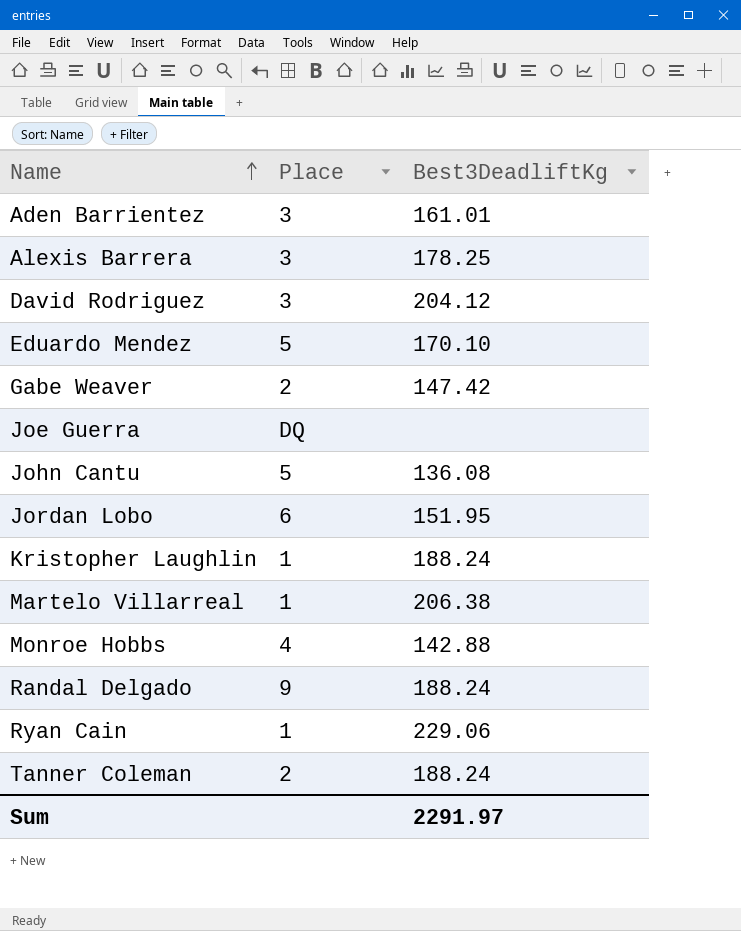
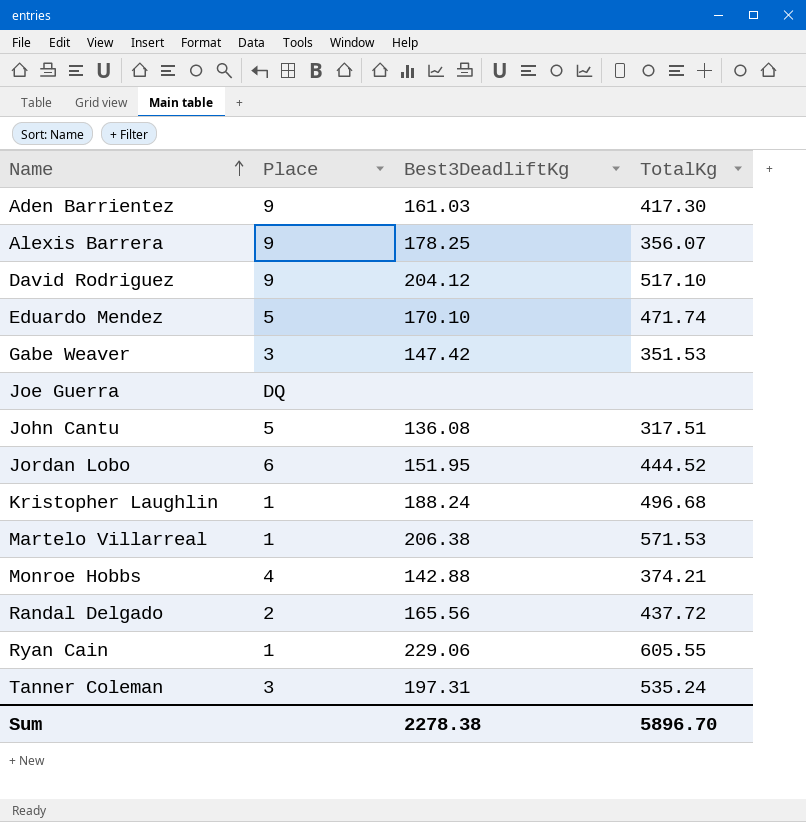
column TotalKg | position: none -> 4
Aden Barrientez | Place: 3 -> 9
Aden Barrientez | Best3DeadliftKg: 161.01 -> 161.03
Alexis Barrera | Place: 3 -> 9
David Rodriguez | Place: 3 -> 9
Gabe Weaver | Place: 2 -> 3
Randal Delgado | Place: 9 -> 2
Randal Delgado | Best3DeadliftKg: 188.24 -> 165.56
Tanner Coleman | Place: 2 -> 3
Tanner Coleman | Best3DeadliftKg: 188.24 -> 197.31
Sum | Best3DeadliftKg: 2291.97 -> 2278.38

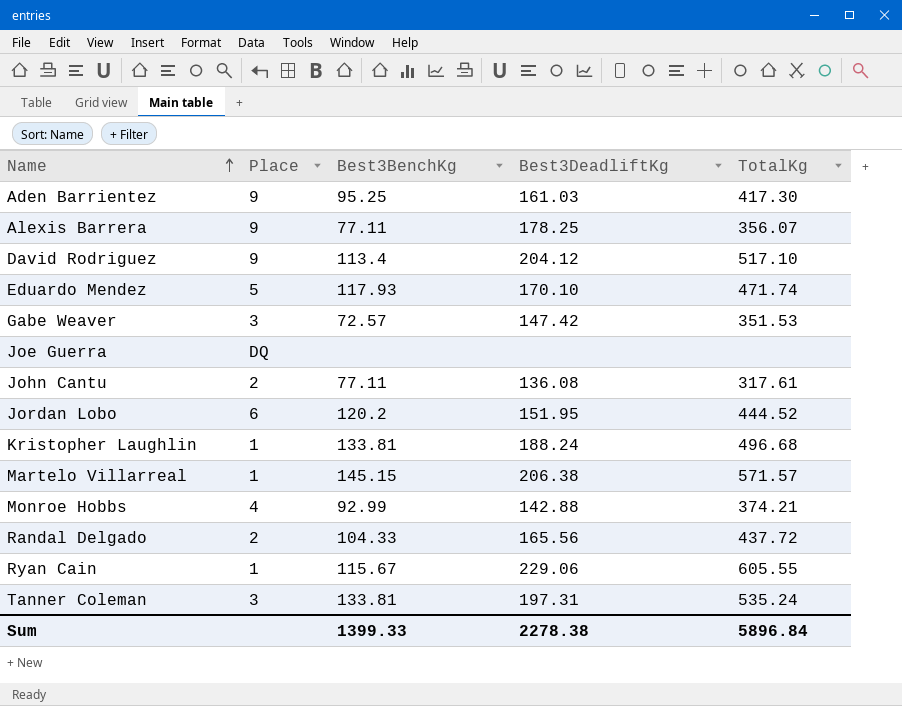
column Best3BenchKg | position: none -> 3
John Cantu | Place: 5 -> 2
John Cantu | TotalKg: 317.51 -> 317.61
Martelo Villarreal | TotalKg: 571.53 -> 571.57
Sum | TotalKg: 5896.70 -> 5896.84

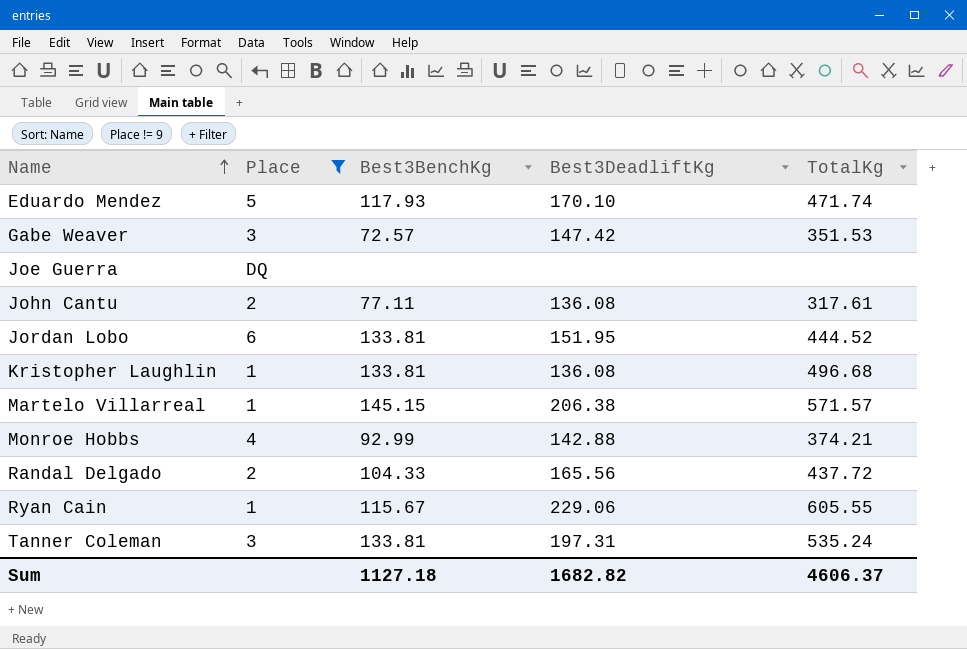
filter: none -> Place != 9
Jordan Lobo | Best3BenchKg: 120.2 -> 133.81
Kristopher Laughlin | Best3DeadliftKg: 188.24 -> 136.08
Sum | Best3BenchKg: 1399.33 -> 1127.18
Sum | Best3DeadliftKg: 2278.38 -> 1682.82
Sum | TotalKg: 5896.84 -> 4606.37

